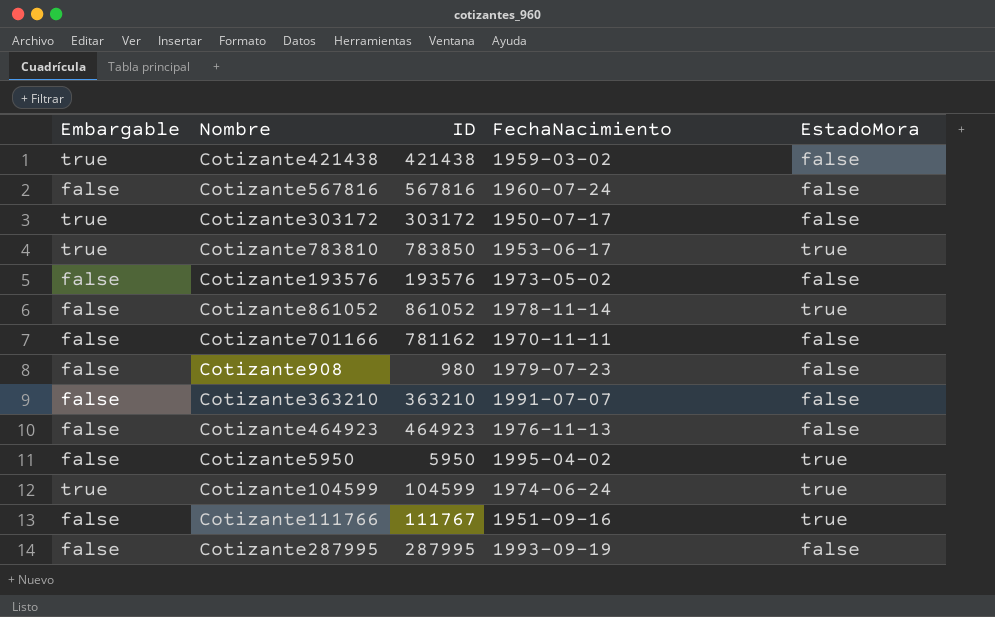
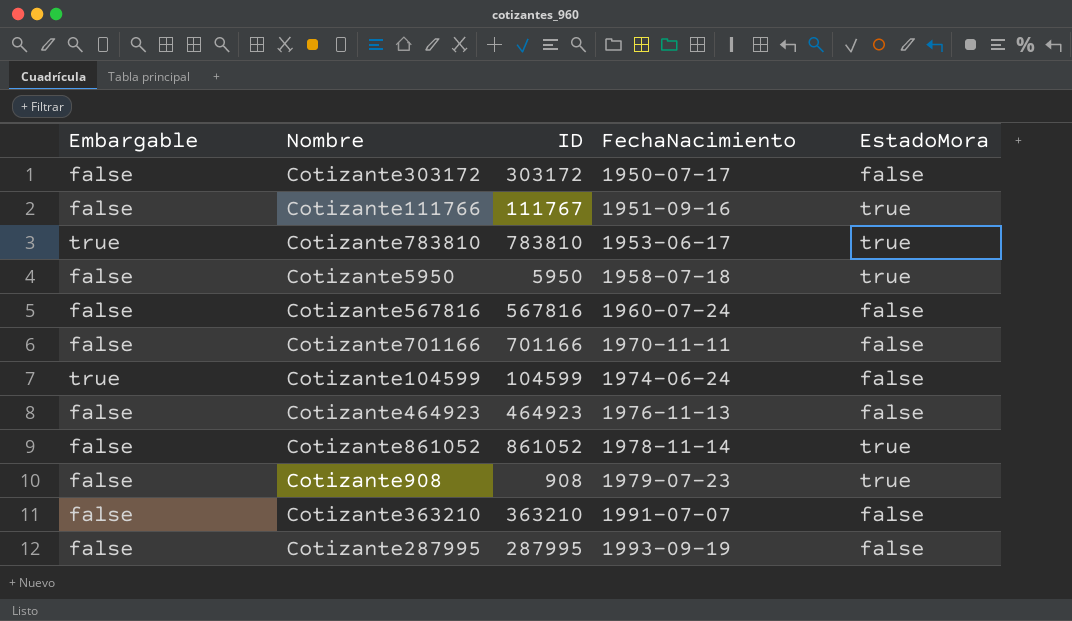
row order: none -> FechaNacimiento ascending
row Cotizante421438: true | 421438 | 1959-03-02 | false -> none
row Cotizante193576: false | 193576 | 1973-05-02 | false -> none
Cotizante303172 | Embargable: true -> false
Cotizante783810 | ID: 783850 -> 783810
Cotizante5950 | FechaNacimiento: 1995-04-02 -> 1958-07-18
Cotizante701166 | ID: 781162 -> 701166
Cotizante104599 | EstadoMora: true -> false
Cotizante908 | ID: 980 -> 908
Cotizante908 | EstadoMora: false -> true

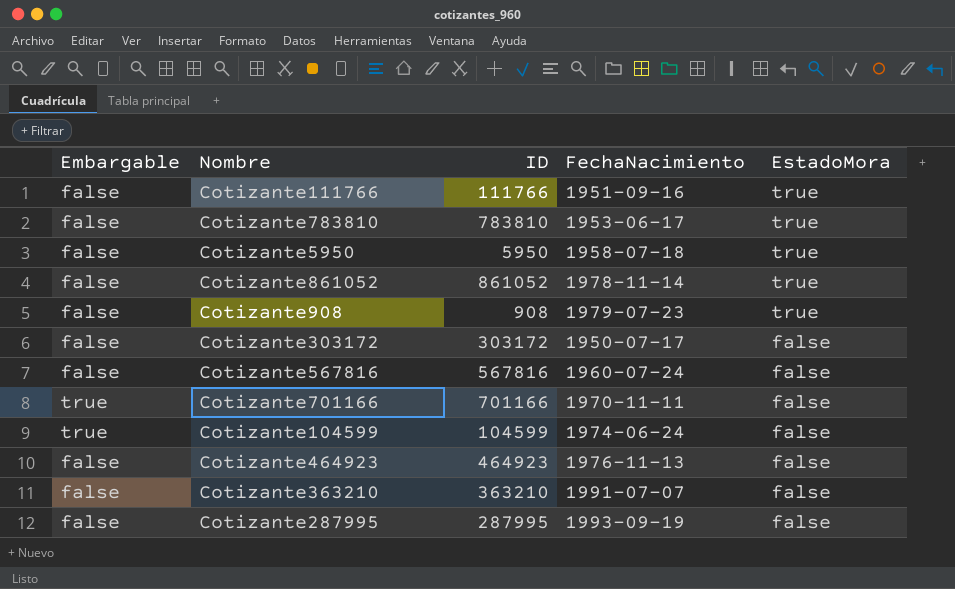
row order: FechaNacimiento ascending -> EstadoMora descending
Cotizante111766 | ID: 111767 -> 111766
Cotizante783810 | Embargable: true -> false
Cotizante701166 | Embargable: false -> true

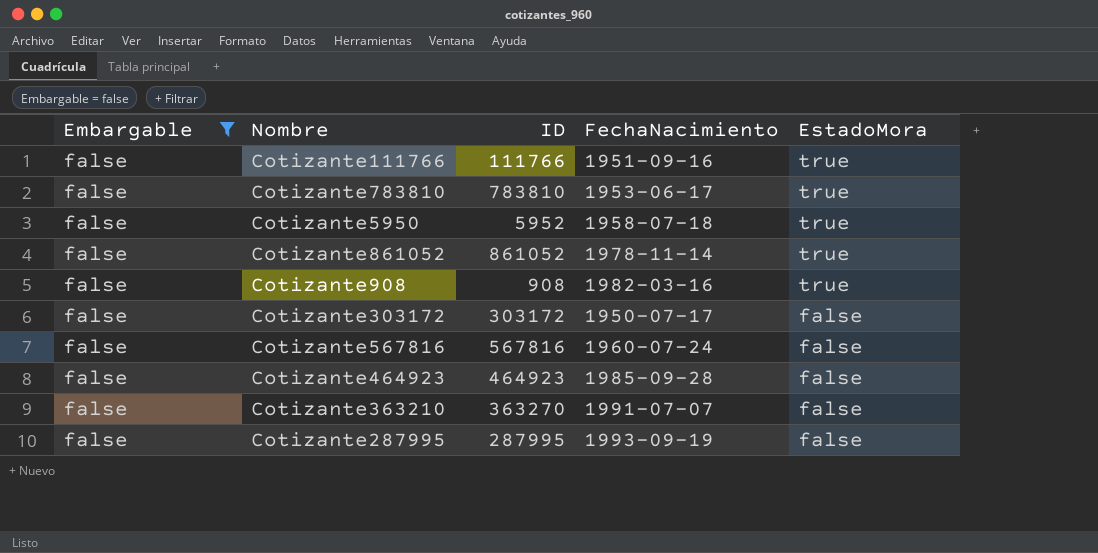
filter: none -> Embargable = false
Cotizante5950 | ID: 5950 -> 5952
Cotizante908 | FechaNacimiento: 1979-07-23 -> 1982-03-16
Cotizante464923 | FechaNacimiento: 1976-11-13 -> 1985-09-28
Cotizante363210 | ID: 363210 -> 363270

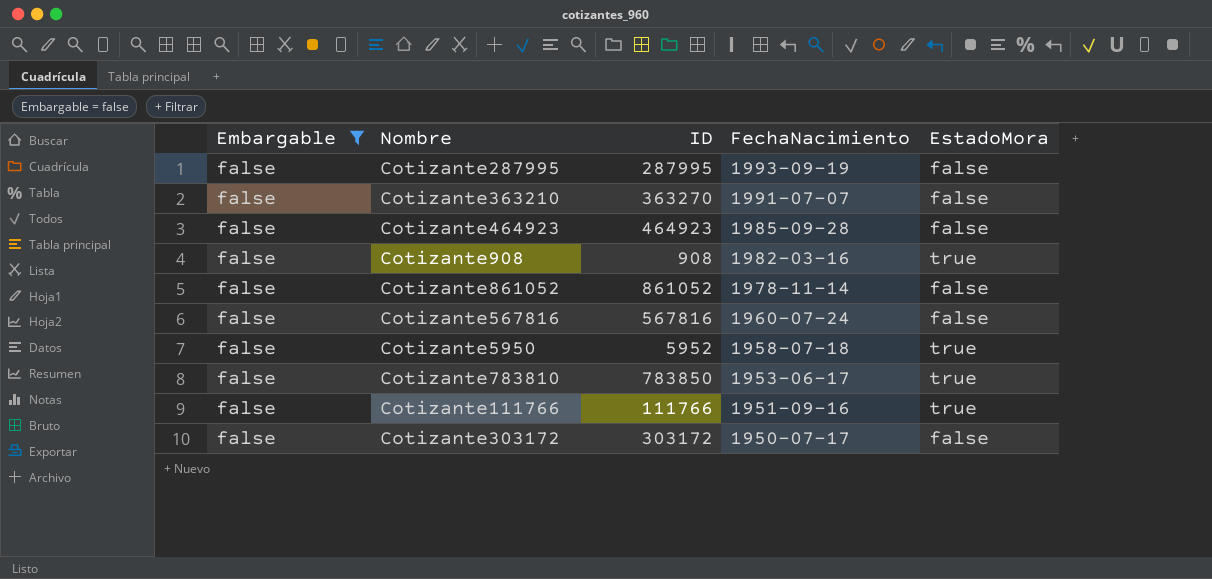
row order: EstadoMora descending -> FechaNacimiento descending
Cotizante861052 | EstadoMora: true -> false
Cotizante783810 | ID: 783810 -> 783850

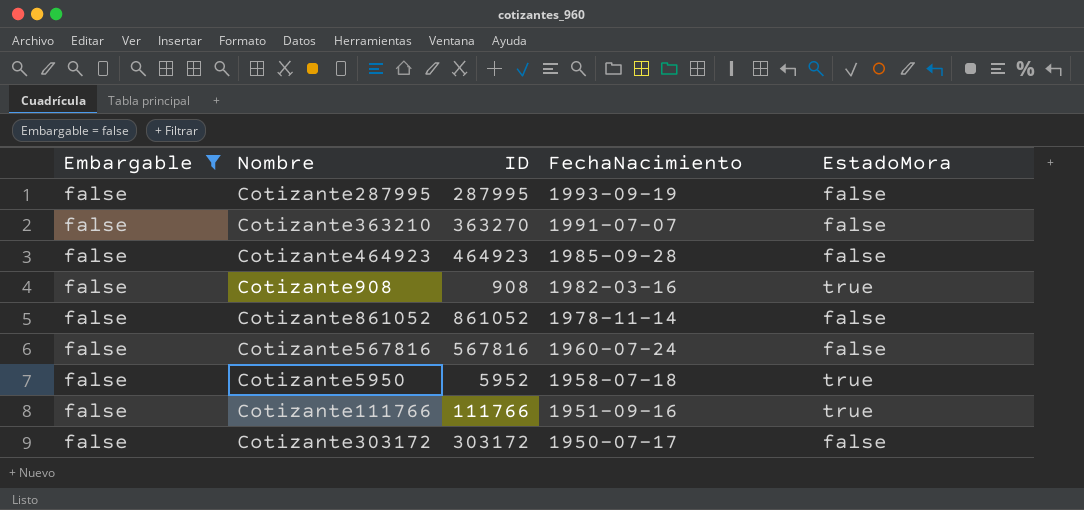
row Cotizante783810: false | 783850 | 1953-06-17 | true -> none

